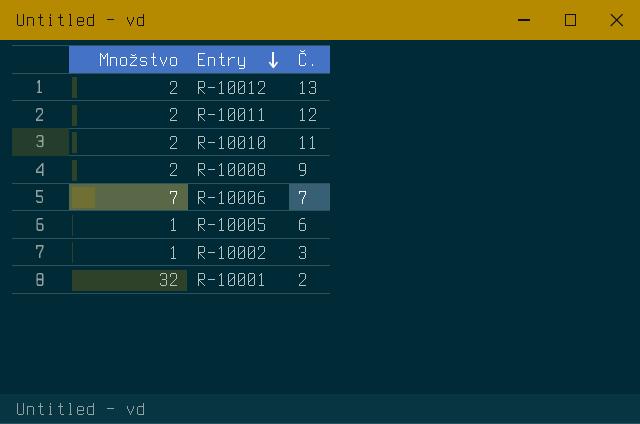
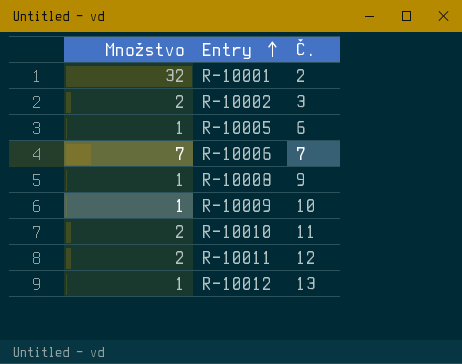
row order: Entry descending -> Entry ascending
R-10002 | Množstvo: 1 -> 2
R-10008 | Množstvo: 2 -> 1
row R-10009: none -> 1 | 10
R-10012 | Množstvo: 2 -> 1

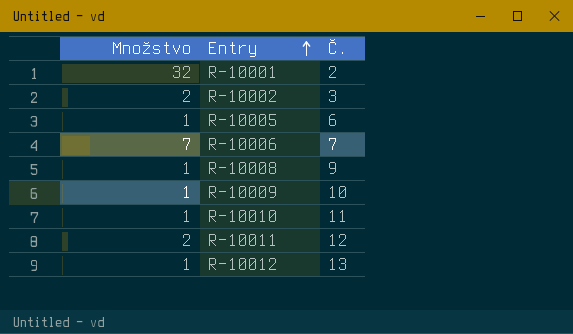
R-10010 | Množstvo: 2 -> 1

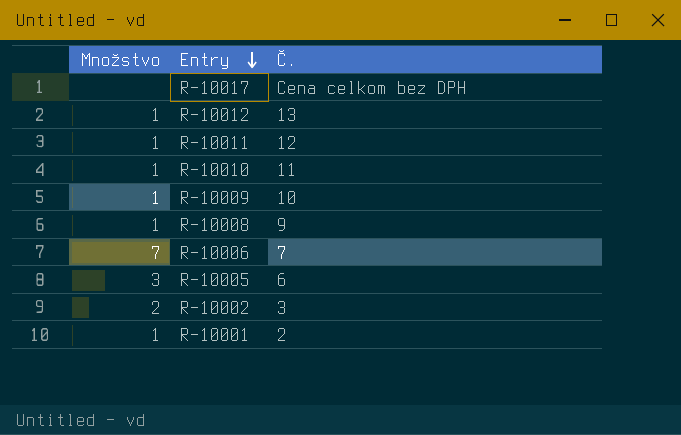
row order: Entry ascending -> Entry descending
row R-10017: none -> none | Cena celkom bez DPH
R-10011 | Množstvo: 2 -> 1
R-10005 | Množstvo: 1 -> 3
R-10001 | Množstvo: 32 -> 1

